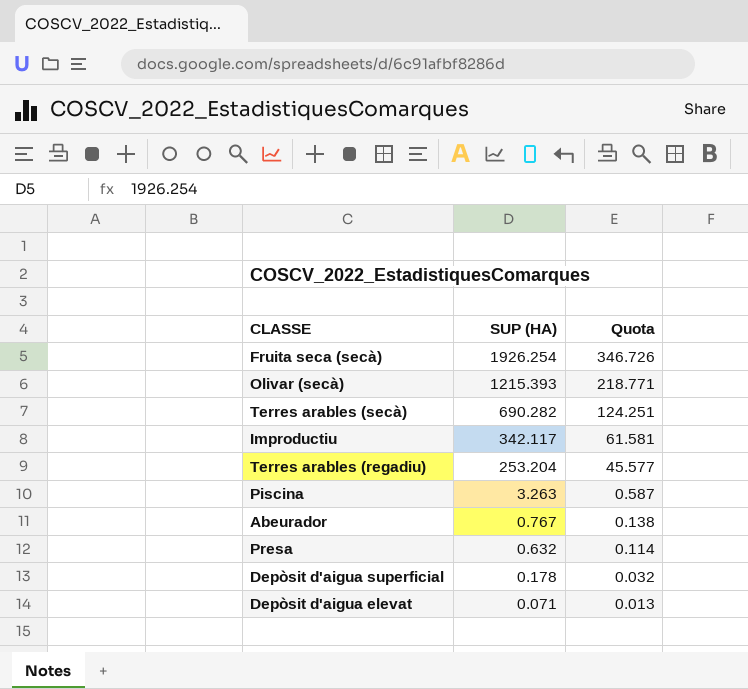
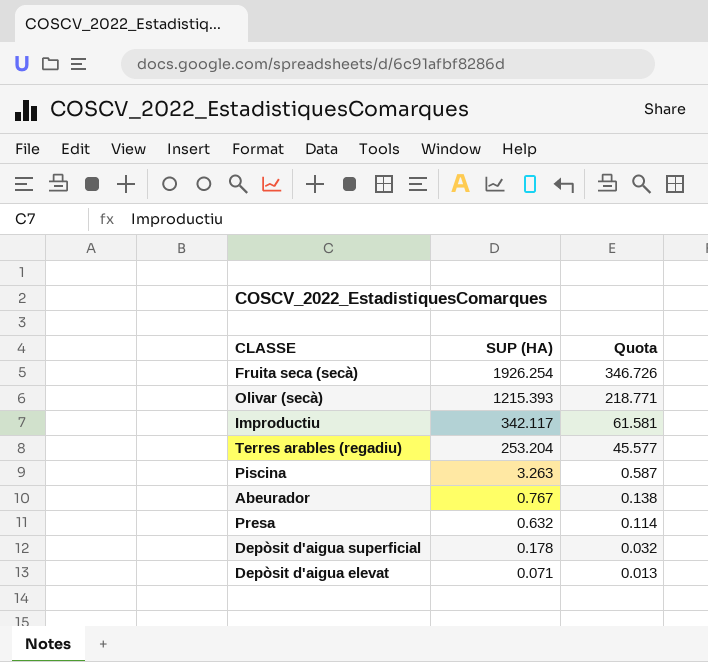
row Terres arables (secà): 690.282 | 124.251 -> none

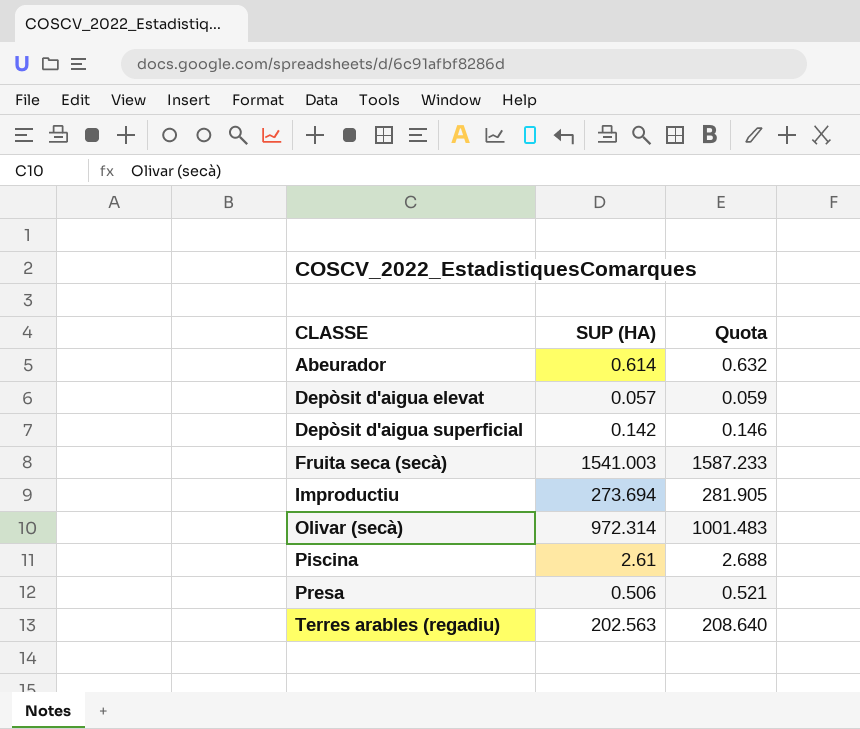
row order: SUP (HA) descending -> CLASSE ascending
column Quota | formula: [SUP (HA)] * 0.18 -> [SUP (HA)] * 1.03
Abeurador | SUP (HA): 0.767 -> 0.614
Depòsit d'aigua elevat | SUP (HA): 0.071 -> 0.057
Depòsit d'aigua superficial | SUP (HA): 0.178 -> 0.142
Fruita seca (secà) | SUP (HA): 1926.254 -> 1541.003
Improductiu | SUP (HA): 342.117 -> 273.694
Olivar (secà) | SUP (HA): 1215.393 -> 972.314
Piscina | SUP (HA): 3.263 -> 2.61
Presa | SUP (HA): 0.632 -> 0.506
Terres arables (regadiu) | SUP (HA): 253.204 -> 202.563

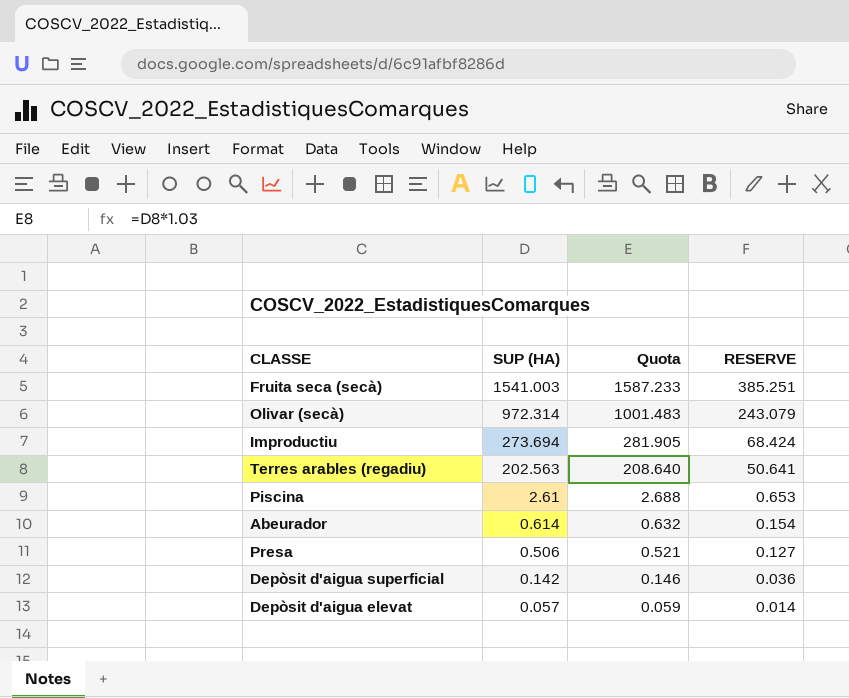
row order: CLASSE ascending -> SUP (HA) descending
column RESERVE | formula: none -> [SUP (HA)] * 0.25

